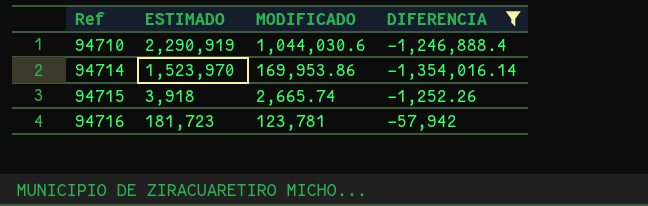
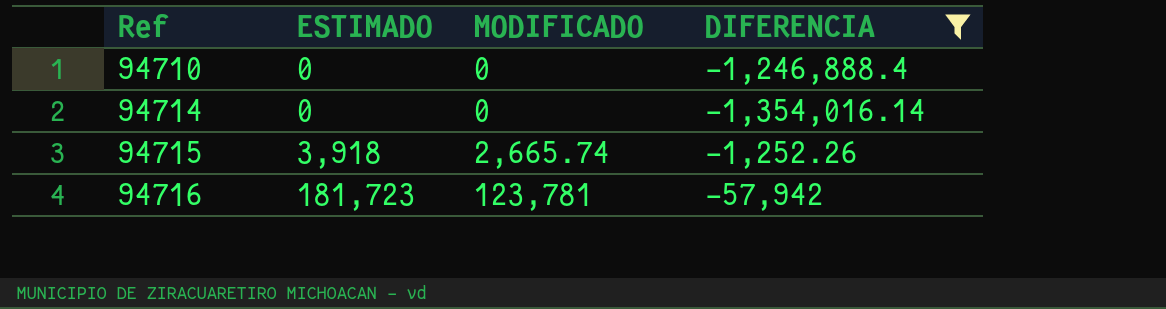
94710 | ESTIMADO: 2,290,919 -> 0
94710 | MODIFICADO: 1,044,030.6 -> 0
94714 | ESTIMADO: 1,523,970 -> 0
94714 | MODIFICADO: 169,953.86 -> 0

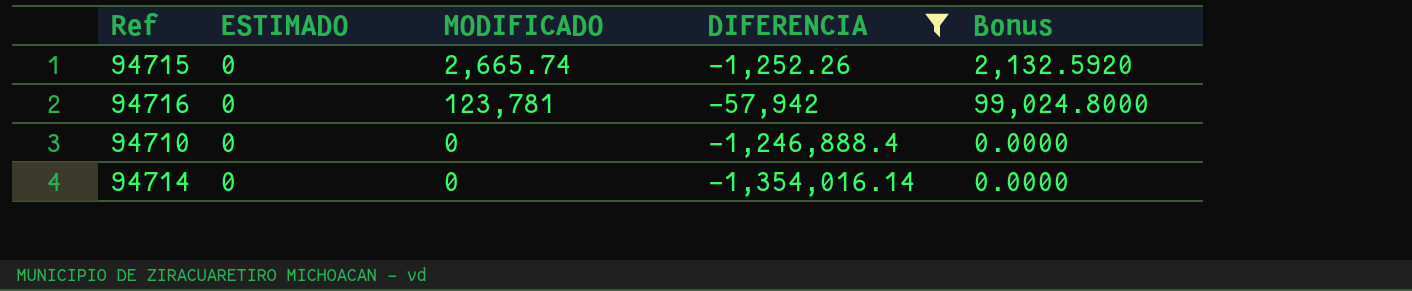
row order: Ref ascending -> DIFERENCIA descending
column Bonus | formula: none -> [MODIFICADO] * 0.8
94715 | ESTIMADO: 3,918 -> 0
94716 | ESTIMADO: 181,723 -> 0

